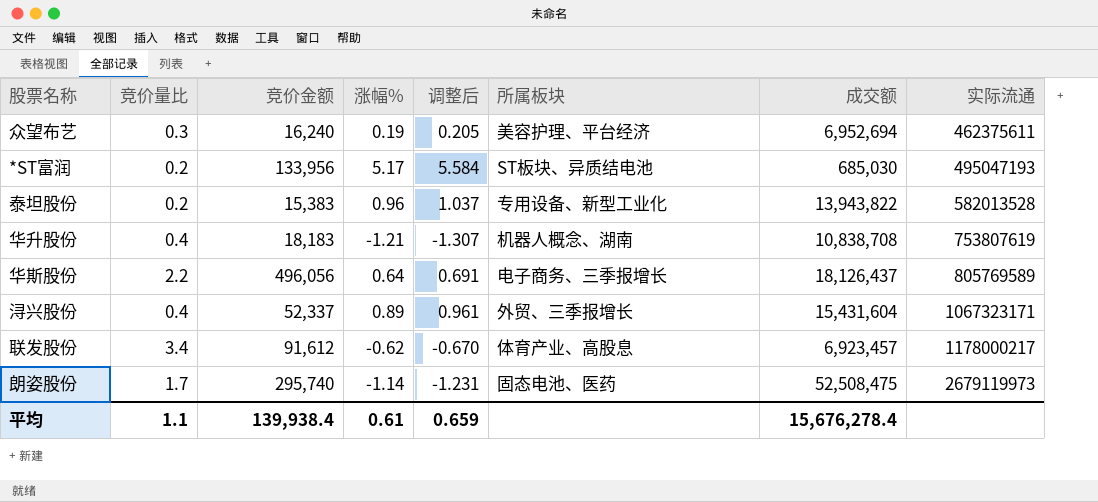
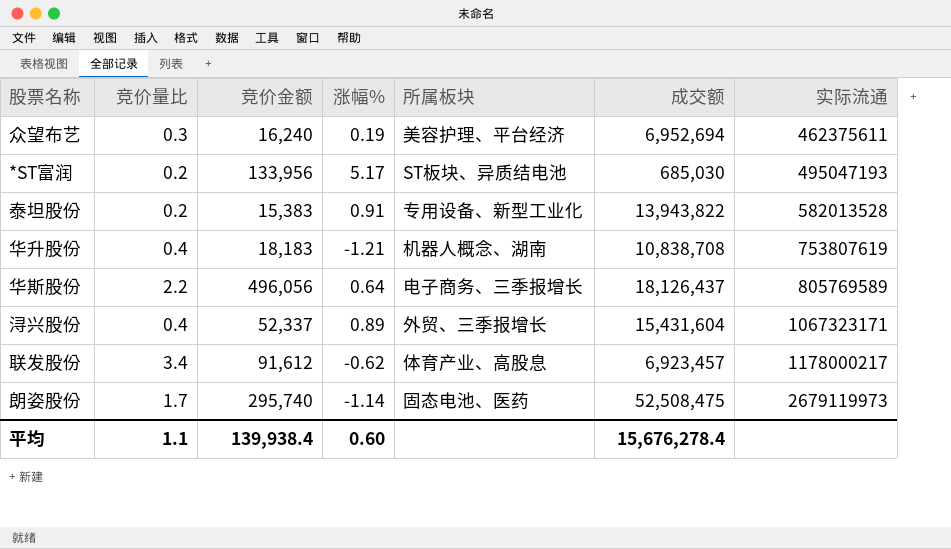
column 调整后 | formula: [涨幅%] * 1.08 -> none
泰坦股份 | 涨幅%: 0.96 -> 0.91
平均 | 涨幅%: 0.61 -> 0.60

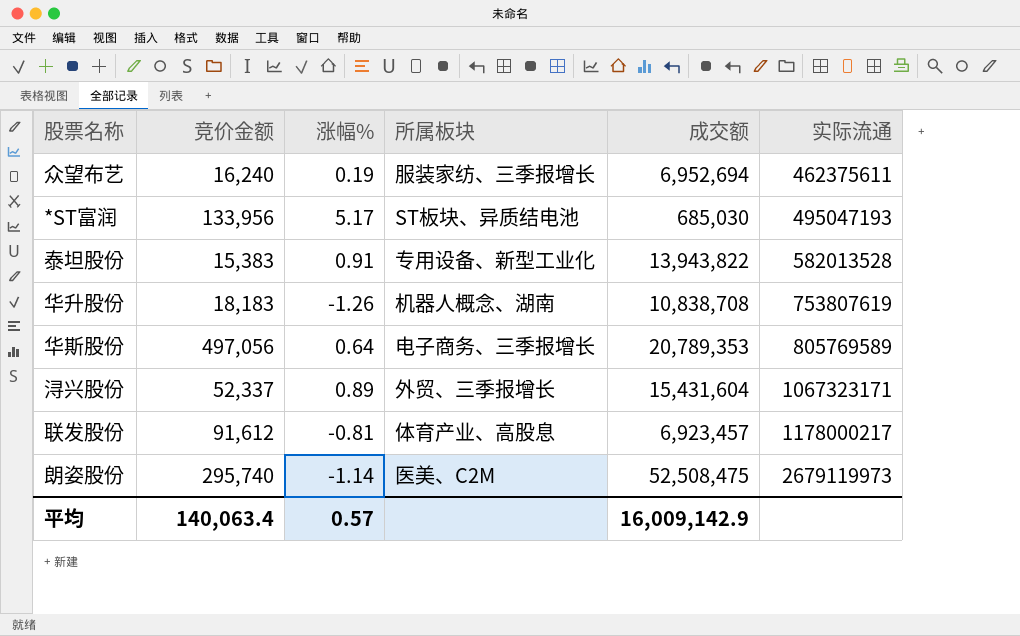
column 竞价量比 | position: 2 -> none
众望布艺 | 所属板块: 美容护理、平台经济 -> 服装家纺、三季报增长
华升股份 | 涨幅%: -1.21 -> -1.26
华斯股份 | 竞价金额: 496,056 -> 497,056
华斯股份 | 成交额: 18,126,437 -> 20,789,353
联发股份 | 涨幅%: -0.62 -> -0.81
朗姿股份 | 所属板块: 固态电池、医药 -> 医美、C2M
平均 | 竞价金额: 139,938.4 -> 140,063.4
平均 | 涨幅%: 0.60 -> 0.57
平均 | 成交额: 15,676,278.4 -> 16,009,142.9

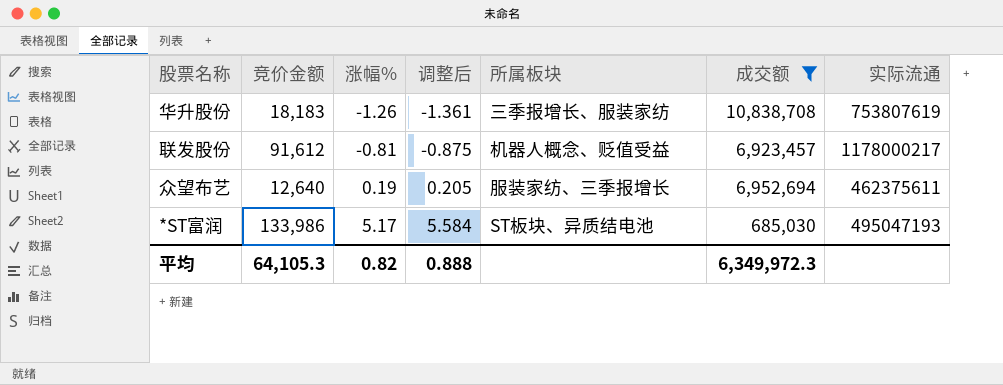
filter: none -> 成交额 <= 10,838,708
row order: 实际流通 ascending -> 涨幅% ascending
column 调整后 | formula: none -> [涨幅%] * 1.08
华升股份 | 所属板块: 机器人概念、湖南 -> 三季报增长、服装家纺
联发股份 | 所属板块: 体育产业、高股息 -> 机器人概念、贬值受益
众望布艺 | 竞价金额: 16,240 -> 12,640
*ST富润 | 竞价金额: 133,956 -> 133,986
平均 | 竞价金额: 140,063.4 -> 64,105.3
平均 | 涨幅%: 0.57 -> 0.82
平均 | 成交额: 16,009,142.9 -> 6,349,972.3

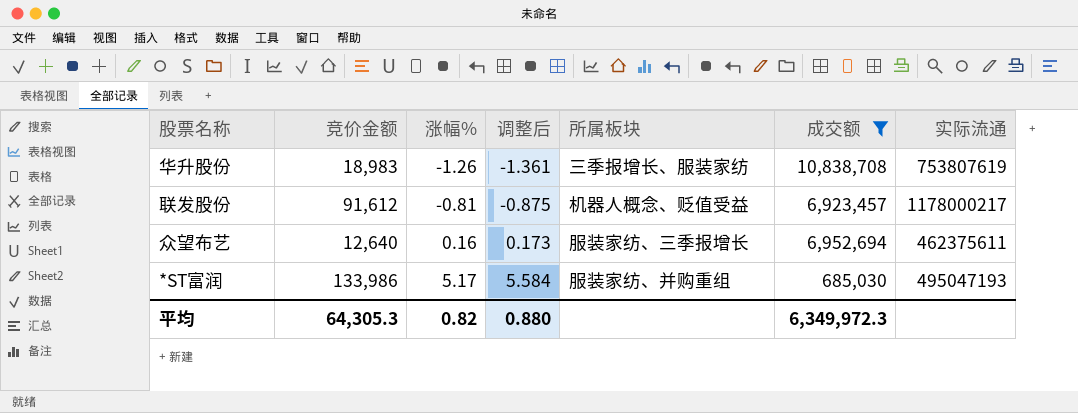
华升股份 | 竞价金额: 18,183 -> 18,983
众望布艺 | 涨幅%: 0.19 -> 0.16
众望布艺 | 调整后: 0.205 -> 0.173
*ST富润 | 所属板块: ST板块、异质结电池 -> 服装家纺、并购重组
平均 | 竞价金额: 64,105.3 -> 64,305.3
平均 | 调整后: 0.888 -> 0.880

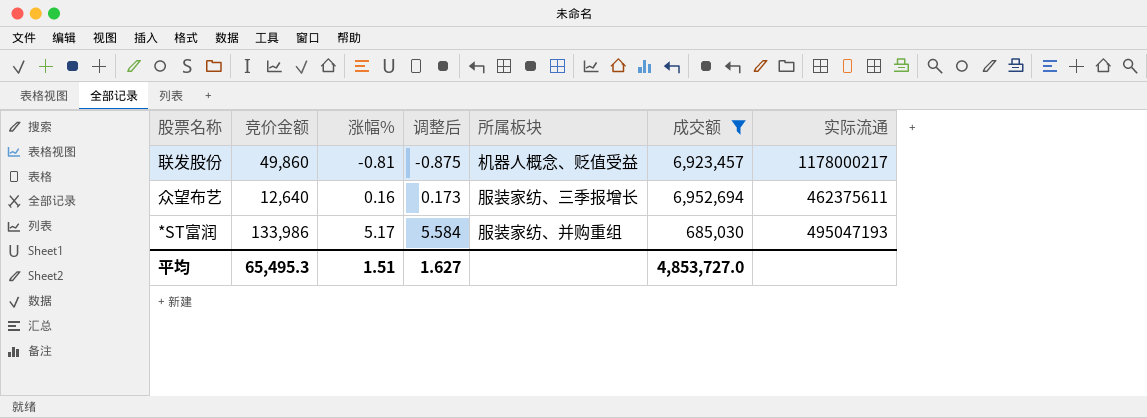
row 华升股份: 18,983 | -1.26 | -1.361 | 三季报增长、服装家纺 | 10,838,708 | 753807619 -> none
联发股份 | 竞价金额: 91,612 -> 49,860
平均 | 竞价金额: 64,305.3 -> 65,495.3
平均 | 涨幅%: 0.82 -> 1.51
平均 | 调整后: 0.880 -> 1.627
平均 | 成交额: 6,349,972.3 -> 4,853,727.0

